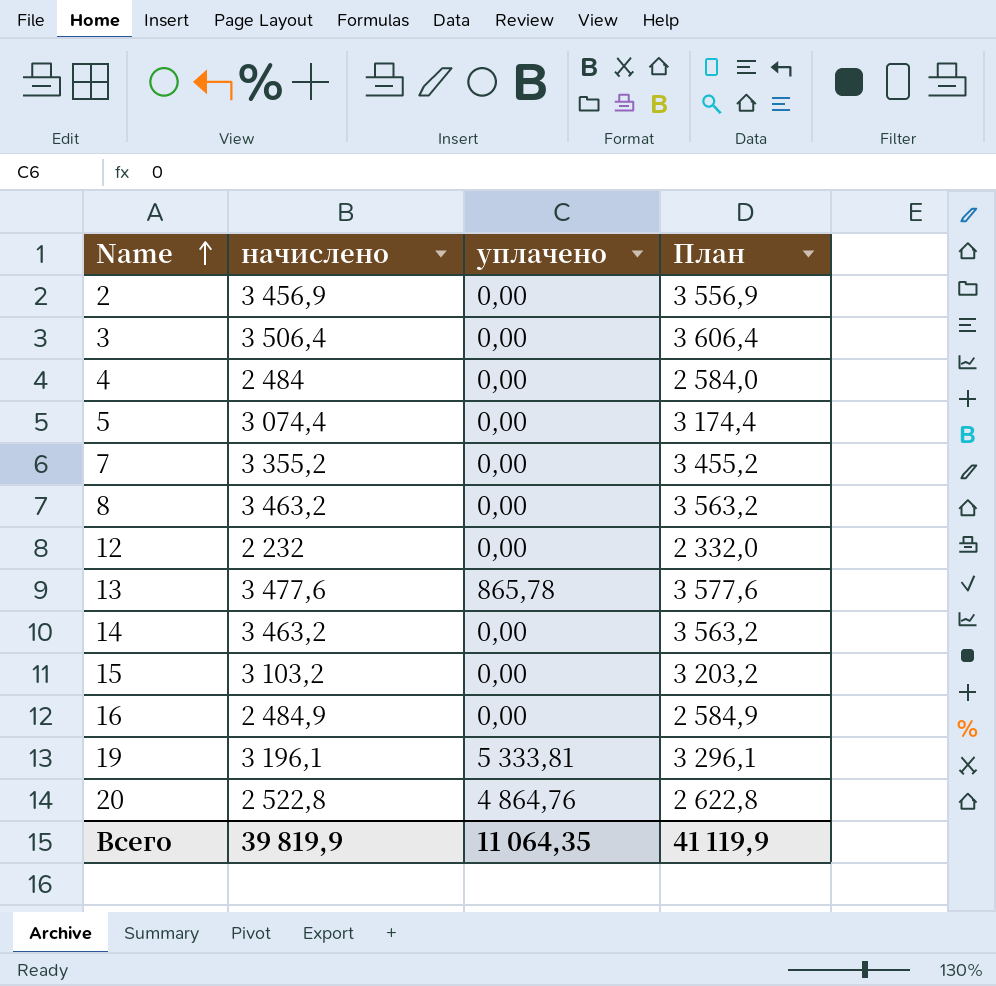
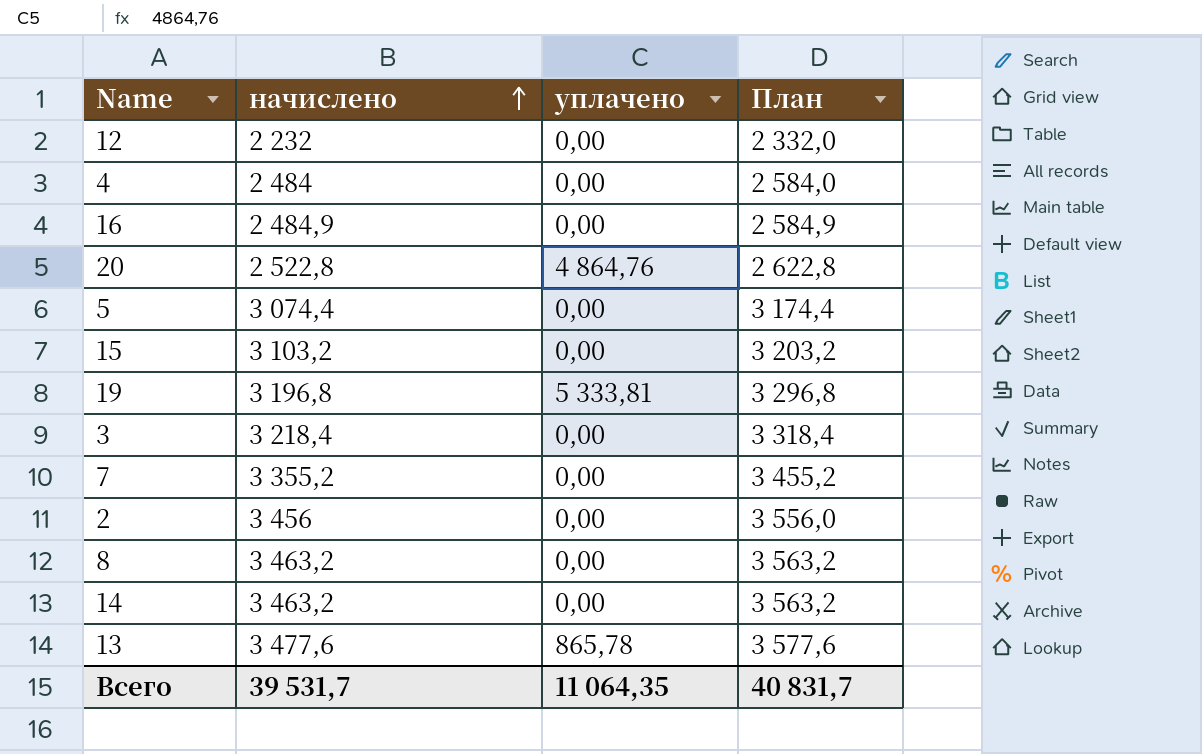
row order: Name ascending -> начислено ascending
19 | начислено: 3 196,1 -> 3 196,8
19 | План: 3 296,1 -> 3 296,8
3 | начислено: 3 506,4 -> 3 218,4
3 | План: 3 606,4 -> 3 318,4
2 | начислено: 3 456,9 -> 3 456
2 | План: 3 556,9 -> 3 556,0
Всего | начислено: 39 819,9 -> 39 531,7
Всего | План: 41 119,9 -> 40 831,7

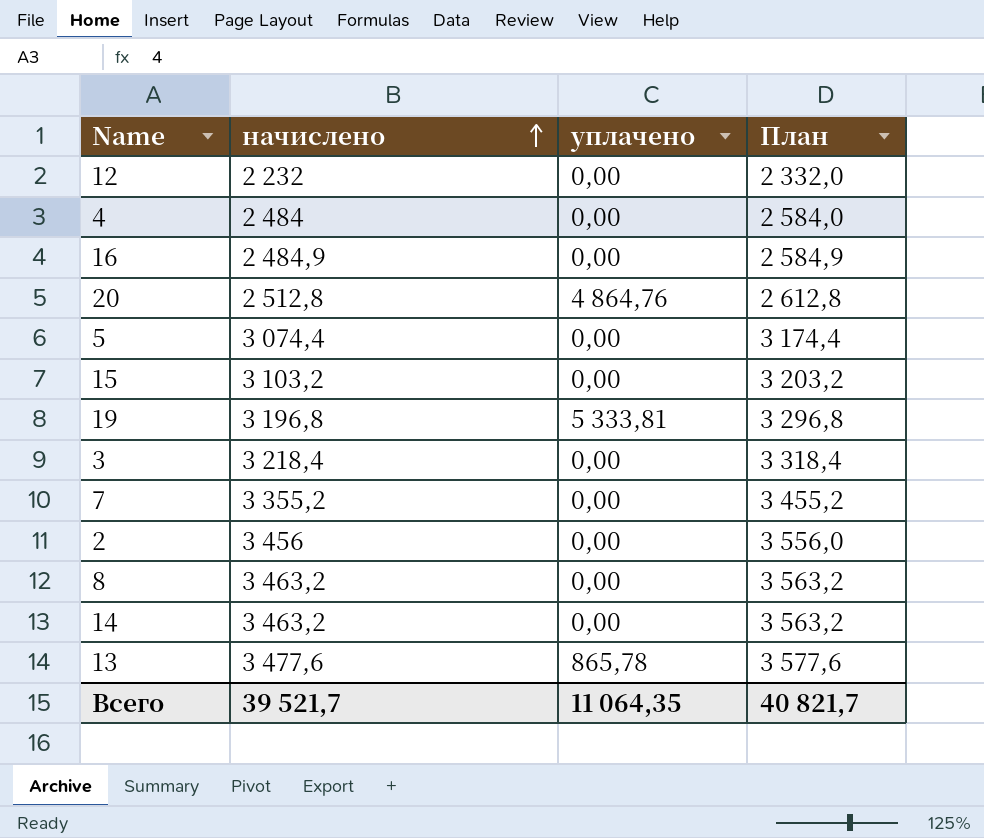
20 | начислено: 2 522,8 -> 2 512,8
20 | План: 2 622,8 -> 2 612,8
Всего | начислено: 39 531,7 -> 39 521,7
Всего | План: 40 831,7 -> 40 821,7

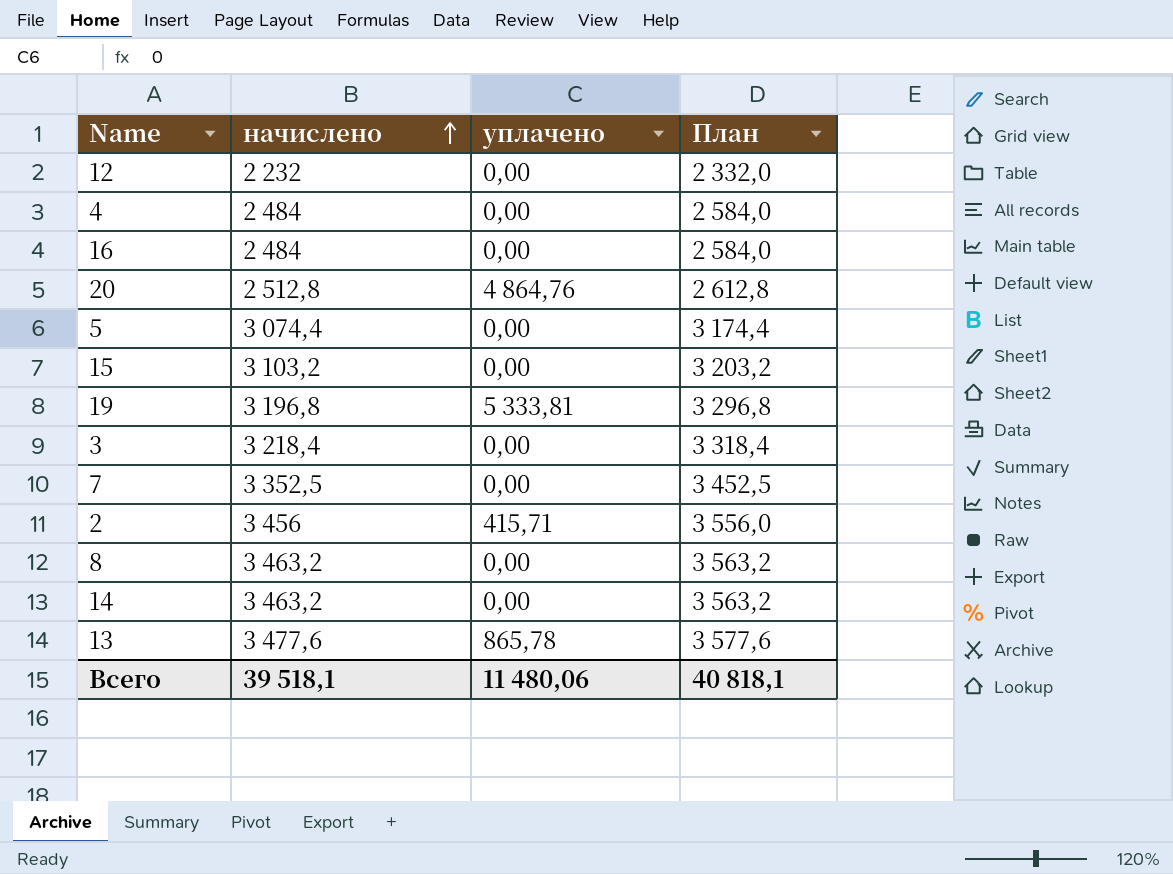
16 | начислено: 2 484,9 -> 2 484
16 | План: 2 584,9 -> 2 584,0
7 | начислено: 3 355,2 -> 3 352,5
7 | План: 3 455,2 -> 3 452,5
2 | уплачено: 0,00 -> 415,71
Всего | начислено: 39 521,7 -> 39 518,1
Всего | уплачено: 11 064,35 -> 11 480,06
Всего | План: 40 821,7 -> 40 818,1

